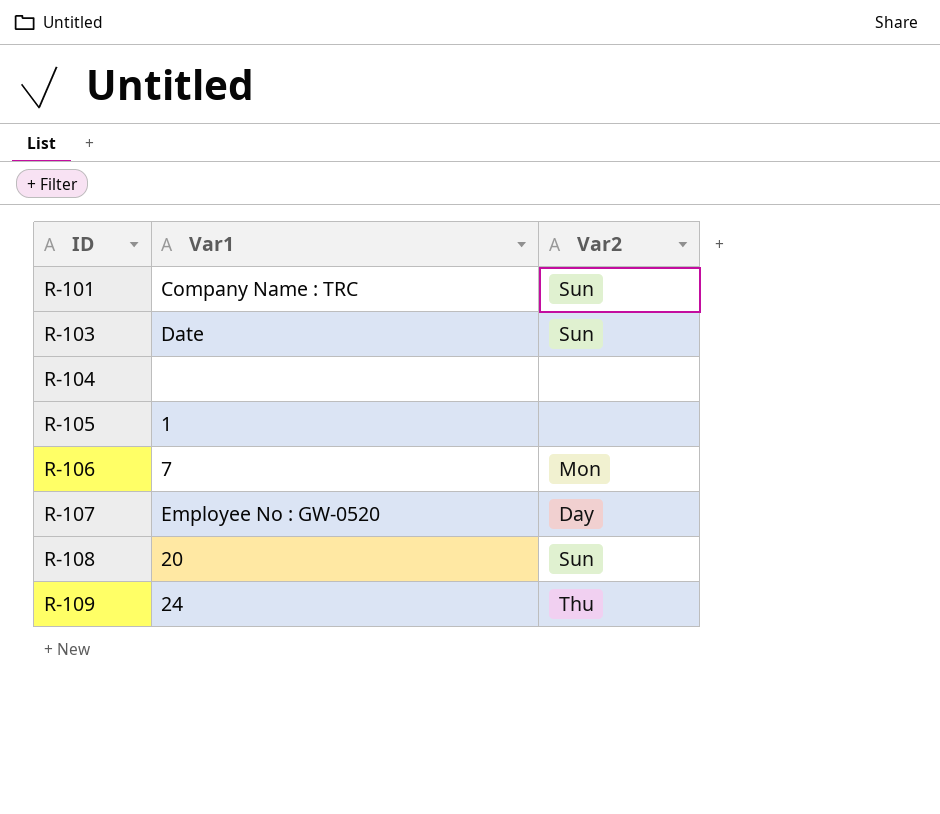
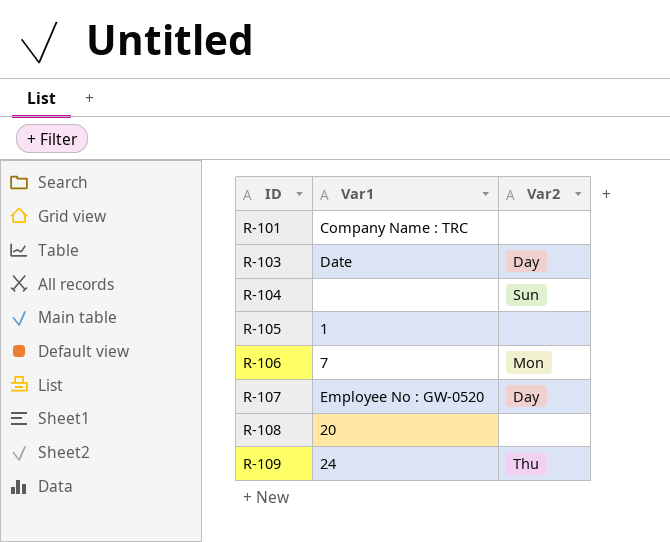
R-101 | Var2: Sun -> none
R-103 | Var2: Sun -> Day
R-104 | Var2: none -> Sun
R-108 | Var2: Sun -> none

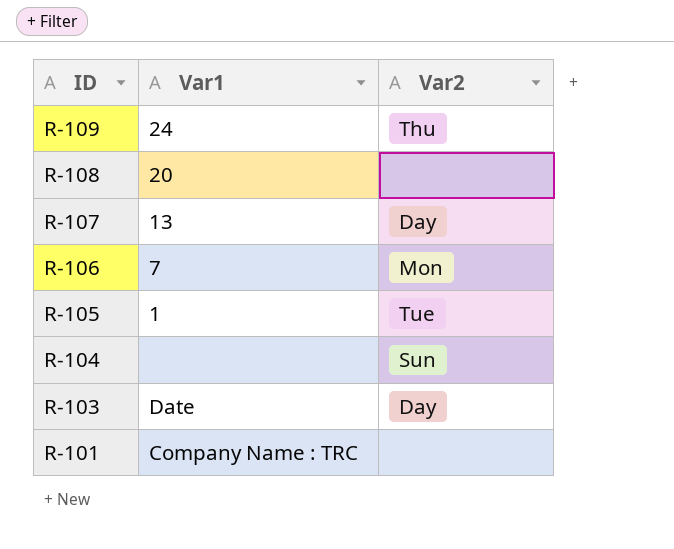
row order: ID ascending -> ID descending
R-107 | Var1: Employee No : GW-0520 -> 13
R-105 | Var2: none -> Tue

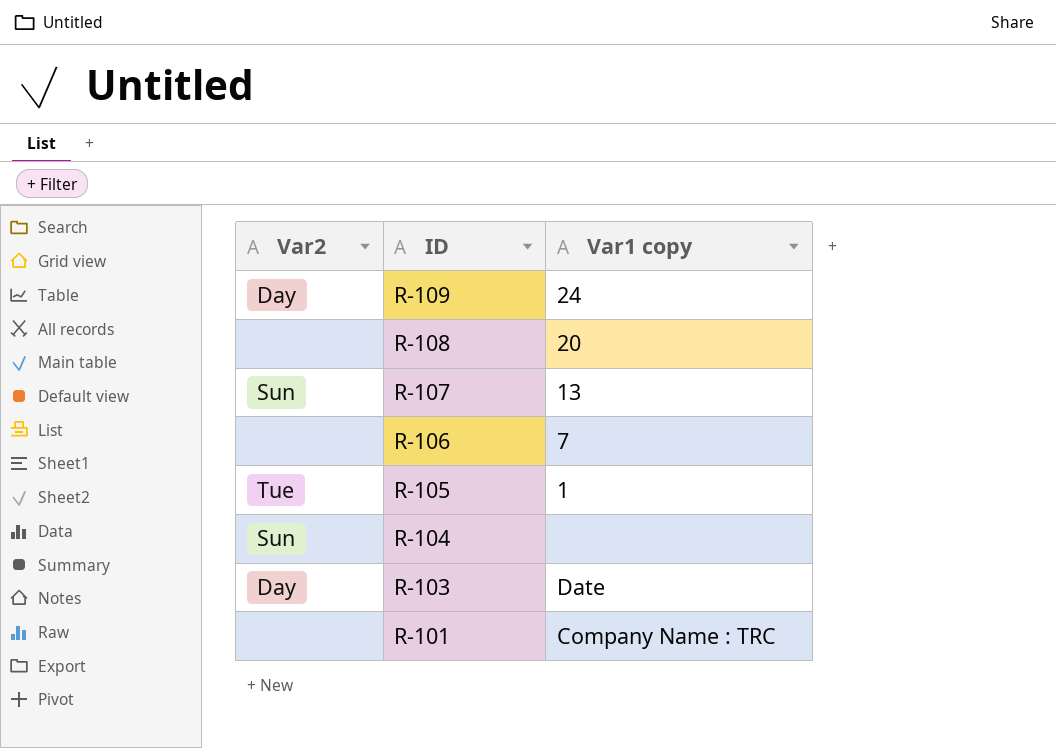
column Var2 | position: 3 -> 1
column name: Var1 -> Var1 copy
R-109 | Var2: Thu -> Day
R-107 | Var2: Day -> Sun
R-106 | Var2: Mon -> none

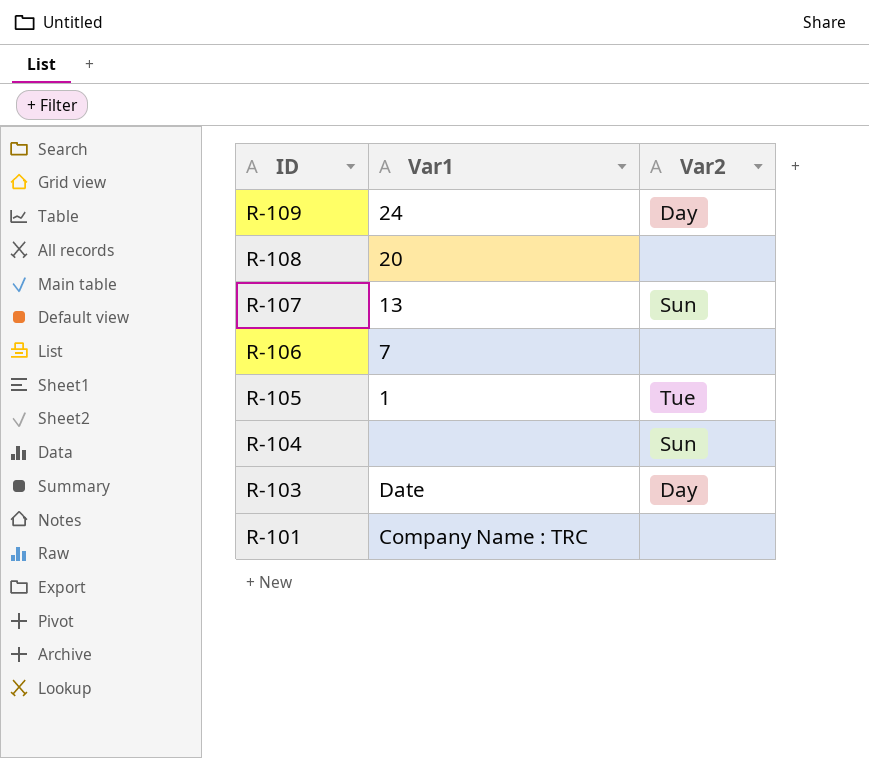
column name: Var1 copy -> Var1
column Var2 | position: 1 -> 3

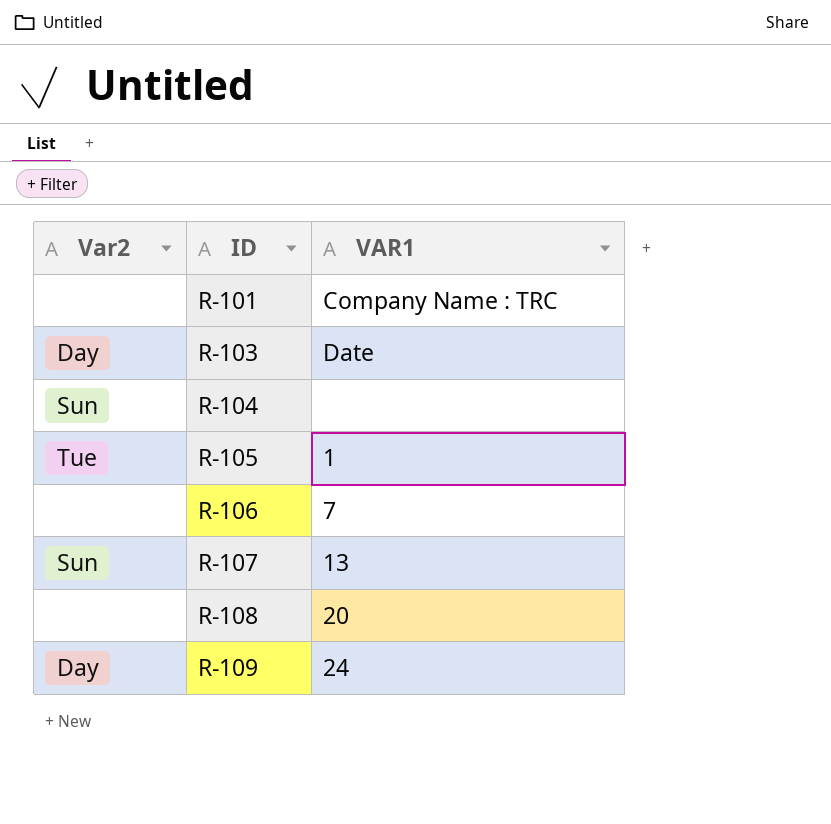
row order: ID descending -> ID ascending
column Var2 | position: 3 -> 1
column name: Var1 -> VAR1

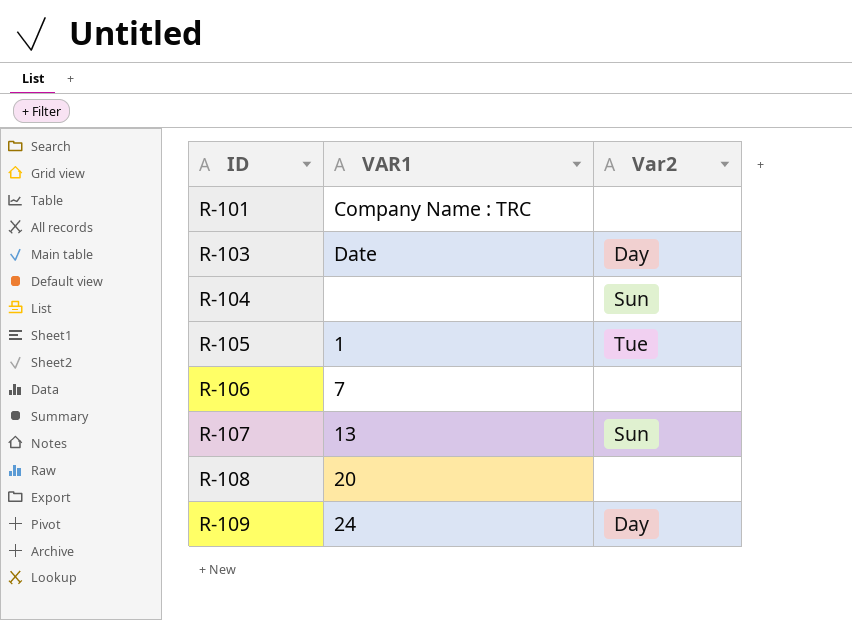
column Var2 | position: 1 -> 3

